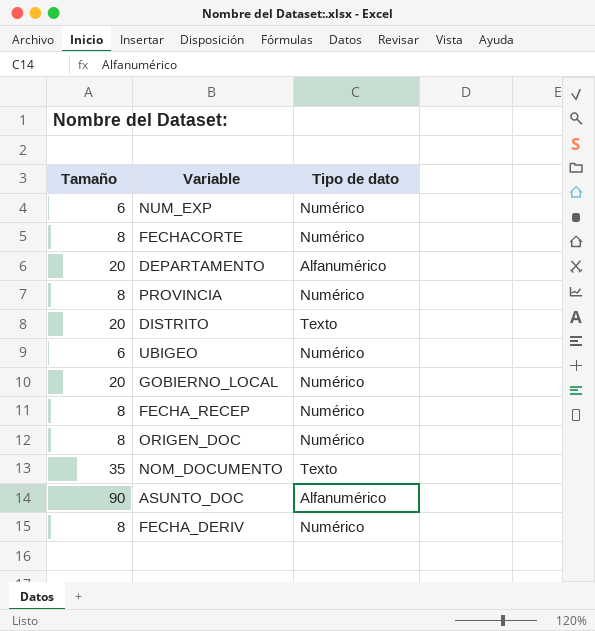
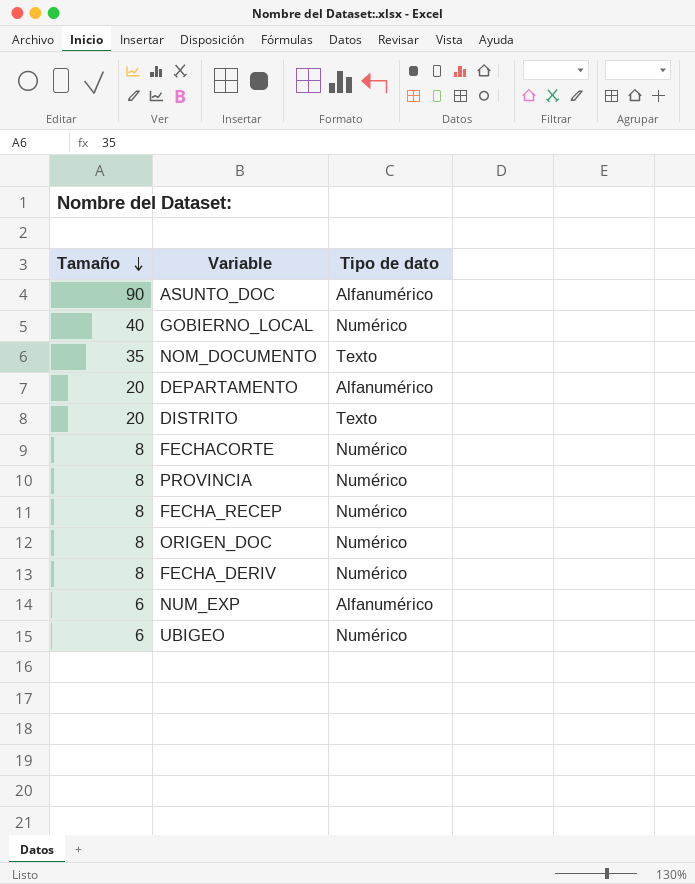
row order: none -> Tamaño descending
GOBIERNO_LOCAL | Tamaño: 20 -> 40
NUM_EXP | Tipo de dato: Numérico -> Alfanumérico

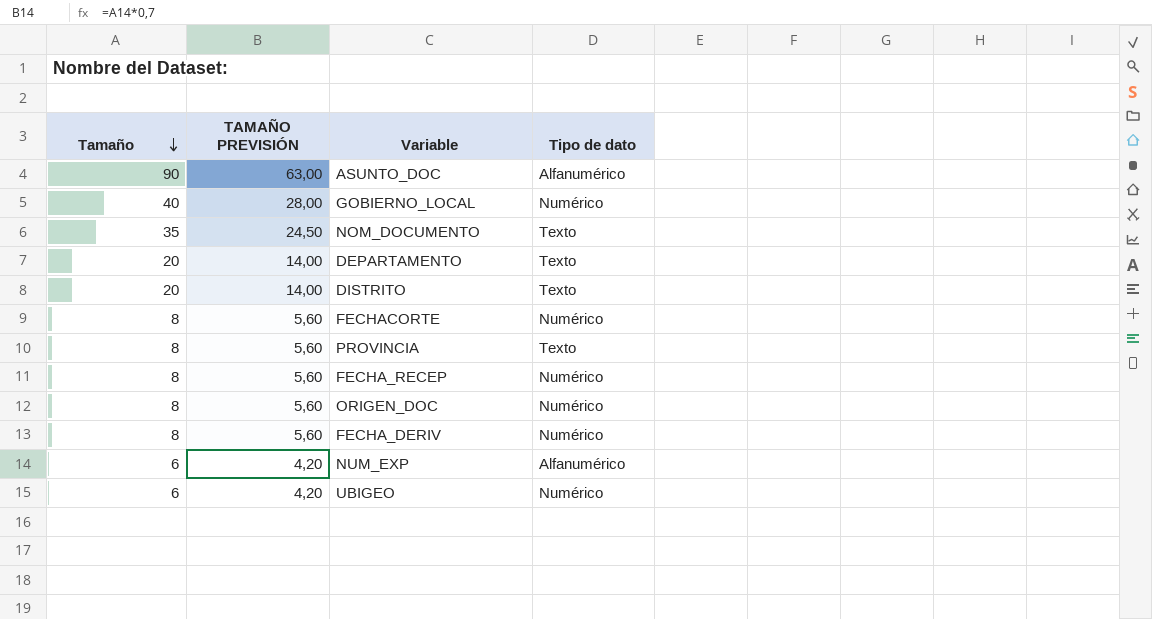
column TAMAÑO PREVISIÓN | formula: none -> [Tamaño] * 0,7
DEPARTAMENTO | Tipo de dato: Alfanumérico -> Texto
PROVINCIA | Tipo de dato: Numérico -> Texto

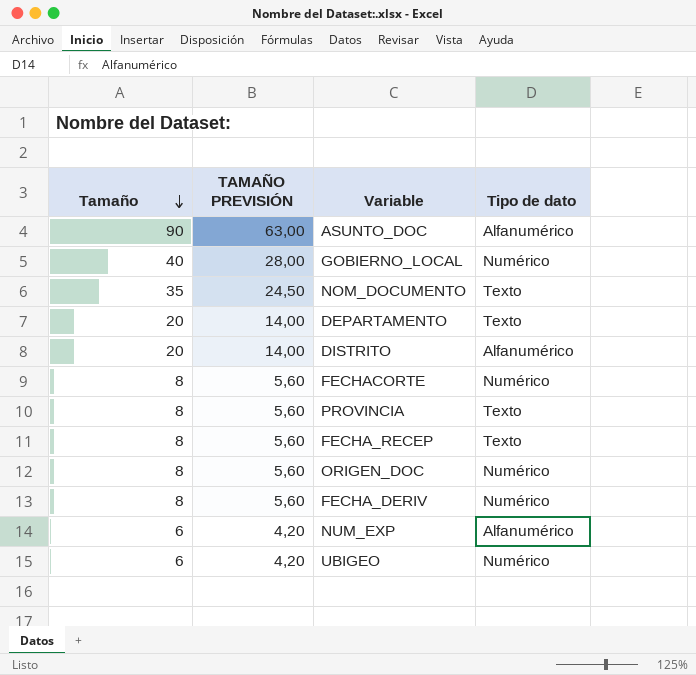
DISTRITO | Tipo de dato: Texto -> Alfanumérico
FECHA_RECEP | Tipo de dato: Numérico -> Texto

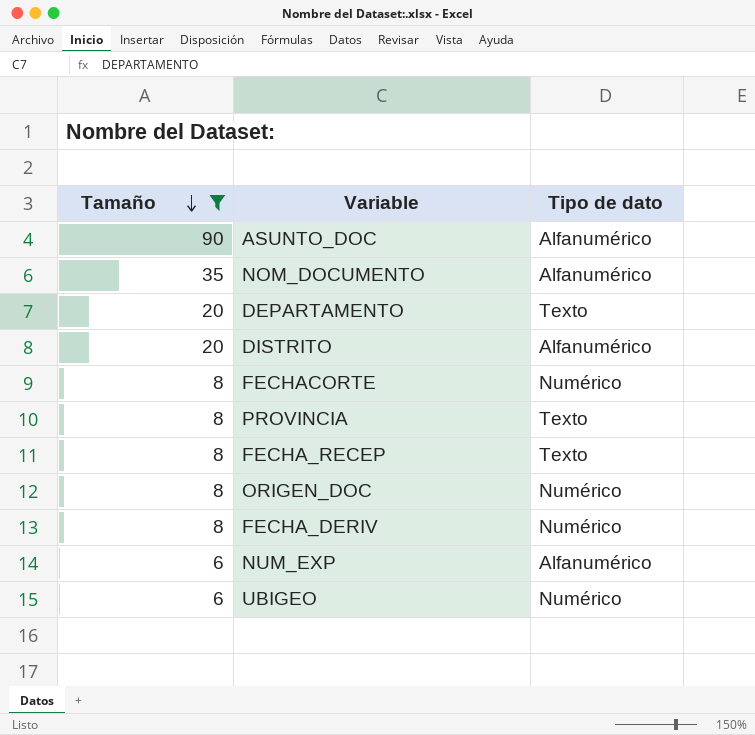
filter: none -> Tamaño != 40
column TAMAÑO PREVISIÓN | formula: [Tamaño] * 0,7 -> none
NOM_DOCUMENTO | Tipo de dato: Texto -> Alfanumérico

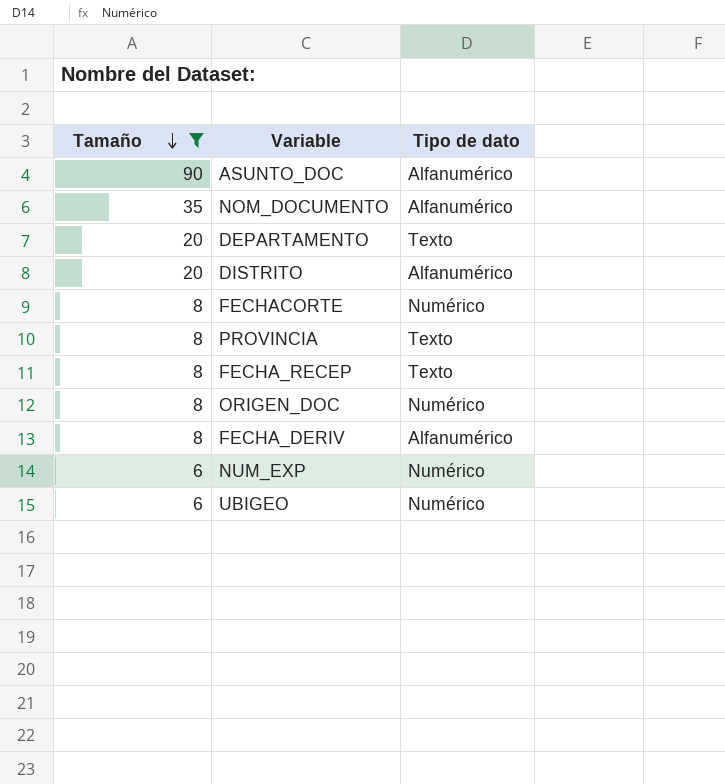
FECHA_DERIV | Tipo de dato: Numérico -> Alfanumérico
NUM_EXP | Tipo de dato: Alfanumérico -> Numérico

